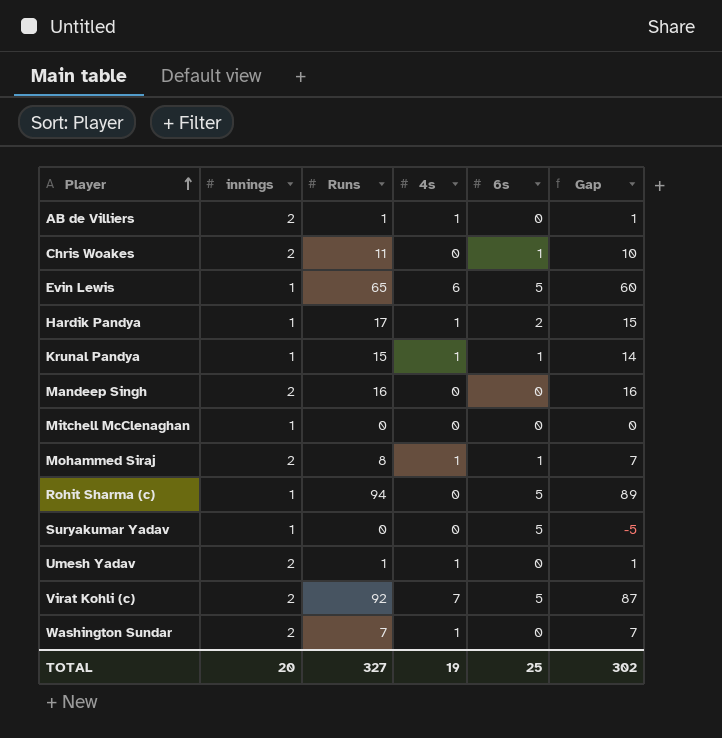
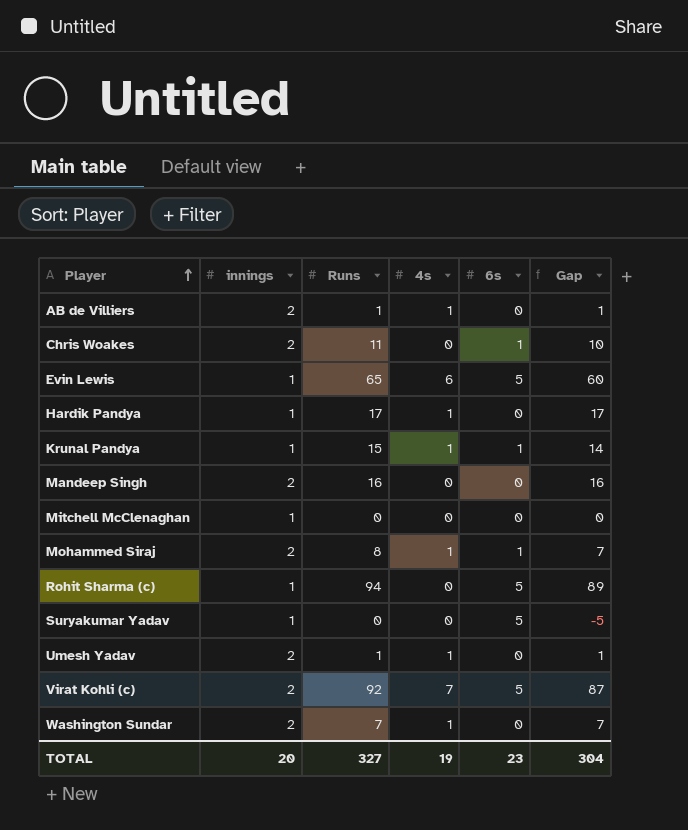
Hardik Pandya | 6s: 2 -> 0
Hardik Pandya | Gap: 15 -> 17
TOTAL | 6s: 25 -> 23
TOTAL | Gap: 302 -> 304

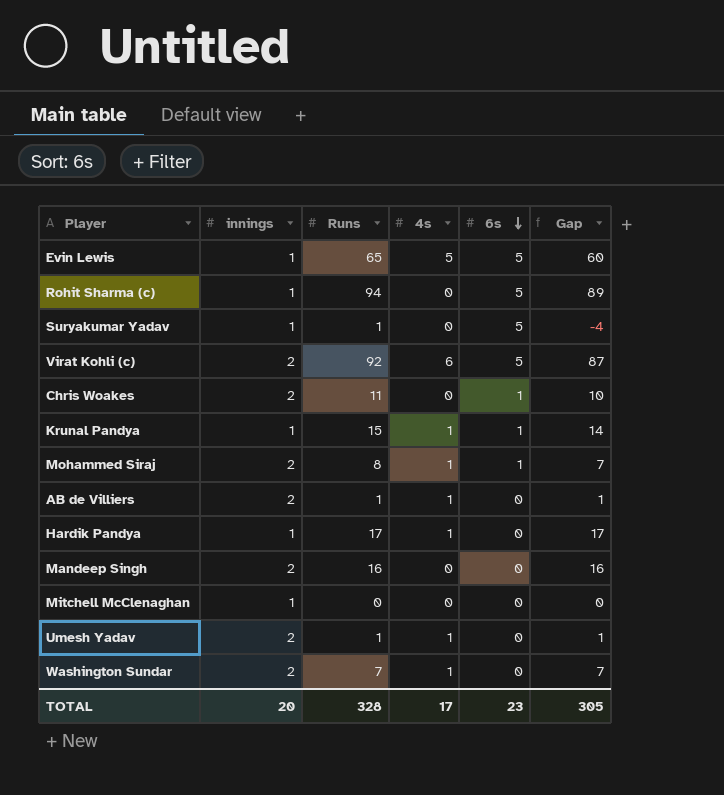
row order: Player ascending -> 6s descending
Evin Lewis | 4s: 6 -> 5
Suryakumar Yadav | Runs: 0 -> 1
Suryakumar Yadav | Gap: -5 -> -4
Virat Kohli (c) | 4s: 7 -> 6
TOTAL | Runs: 327 -> 328
TOTAL | 4s: 19 -> 17
TOTAL | Gap: 304 -> 305

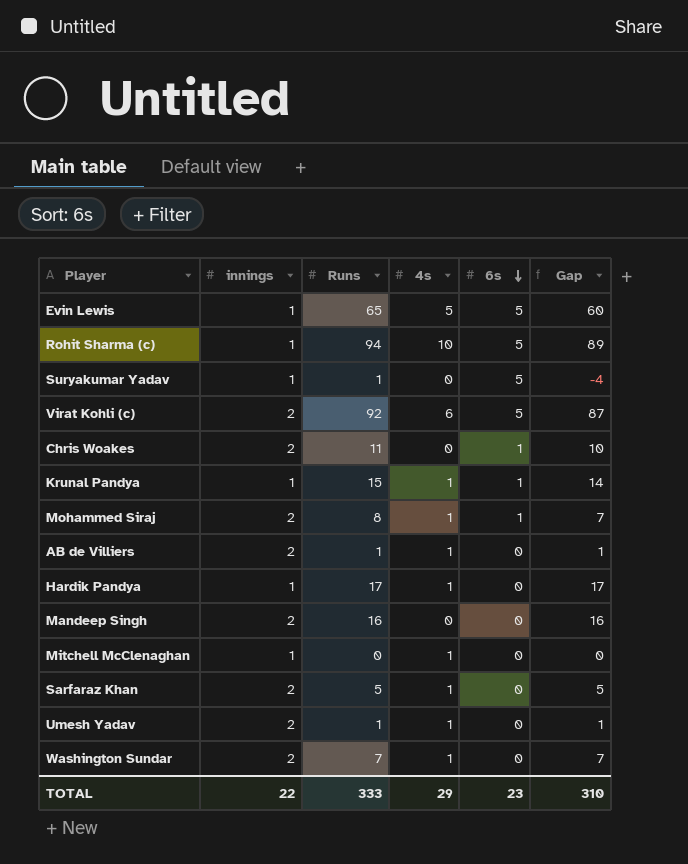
Rohit Sharma (c) | 4s: 0 -> 10
Mitchell McClenaghan | 4s: 0 -> 1
row Sarfaraz Khan: none -> 2 | 5 | 1 | 0 | 5
TOTAL | innings: 20 -> 22
TOTAL | Runs: 328 -> 333
TOTAL | 4s: 17 -> 29
TOTAL | Gap: 305 -> 310

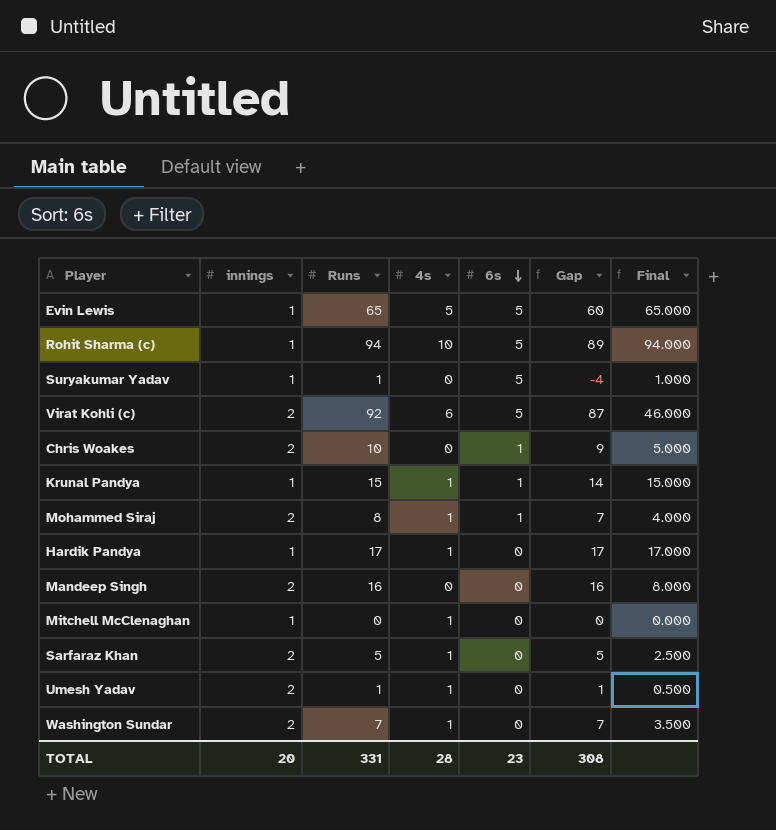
column Final | formula: none -> [Runs] / [innings]
row AB de Villiers: 2 | 1 | 1 | 0 | 1 -> none
Chris Woakes | Runs: 11 -> 10
Chris Woakes | Gap: 10 -> 9
TOTAL | innings: 22 -> 20
TOTAL | Runs: 333 -> 331
TOTAL | 4s: 29 -> 28
TOTAL | Gap: 310 -> 308

